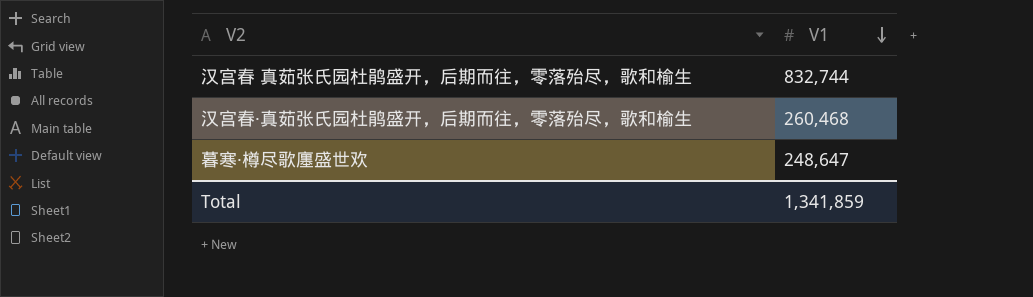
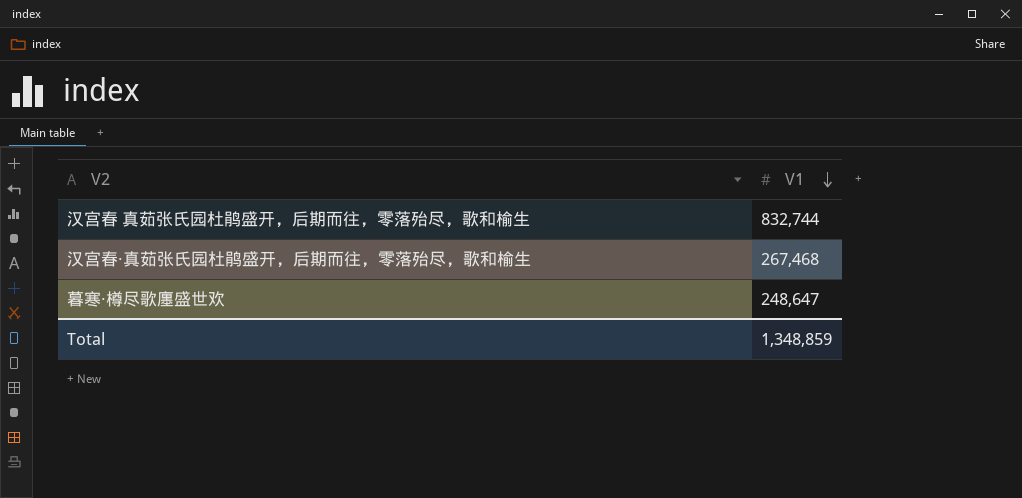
汉宫春·真茹张氏园杜鹃盛开，后期而往，零落殆尽，歌和榆生 | V1: 260,468 -> 267,468
Total | V1: 1,341,859 -> 1,348,859

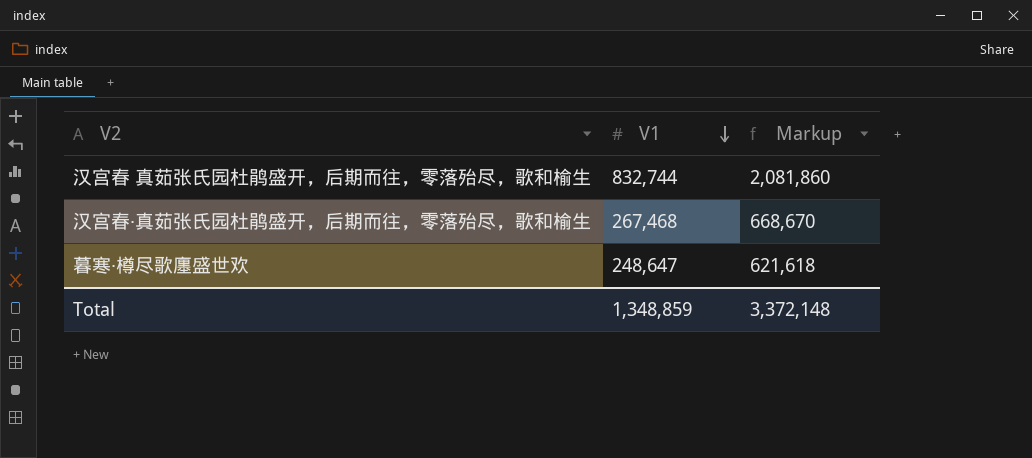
column Markup | formula: none -> [V1] * 2.5

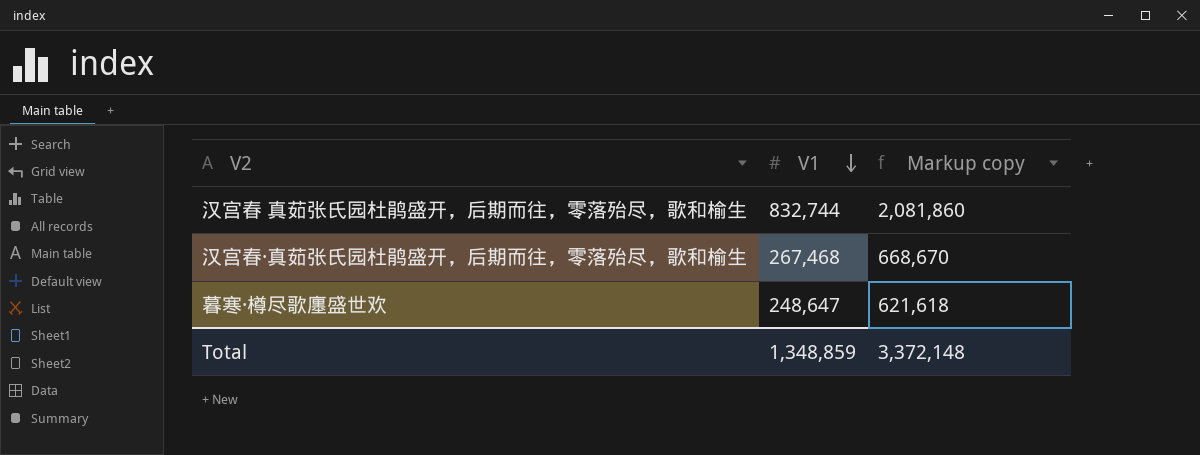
column name: Markup -> Markup copy

